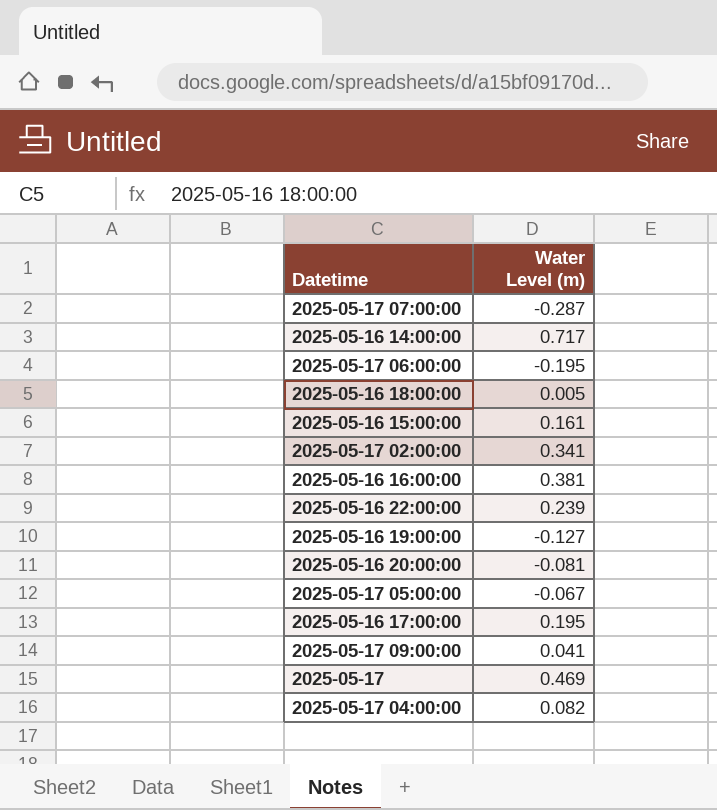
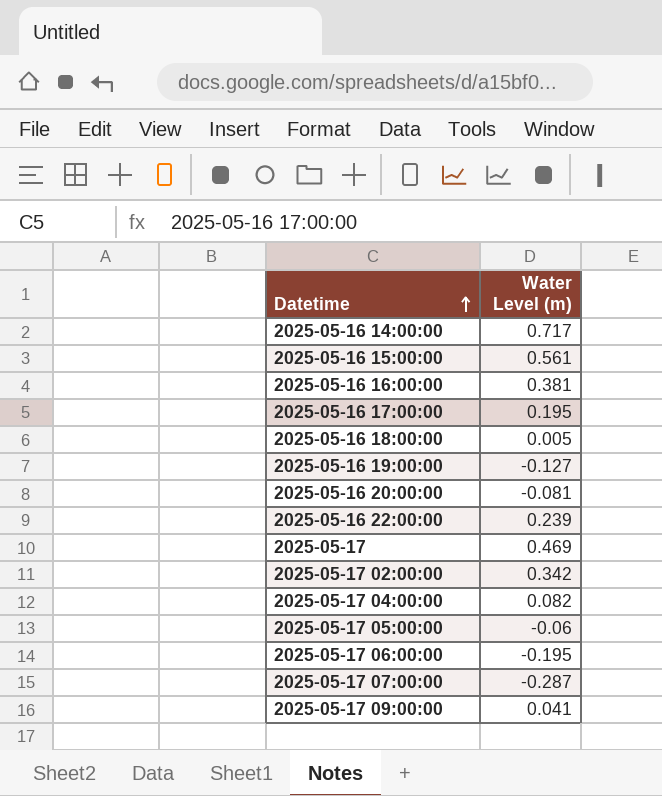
row order: none -> Datetime ascending
2025-05-16 15:00:00 | Water Level (m): 0.161 -> 0.561
2025-05-17 02:00:00 | Water Level (m): 0.341 -> 0.342
2025-05-17 05:00:00 | Water Level (m): -0.067 -> -0.06

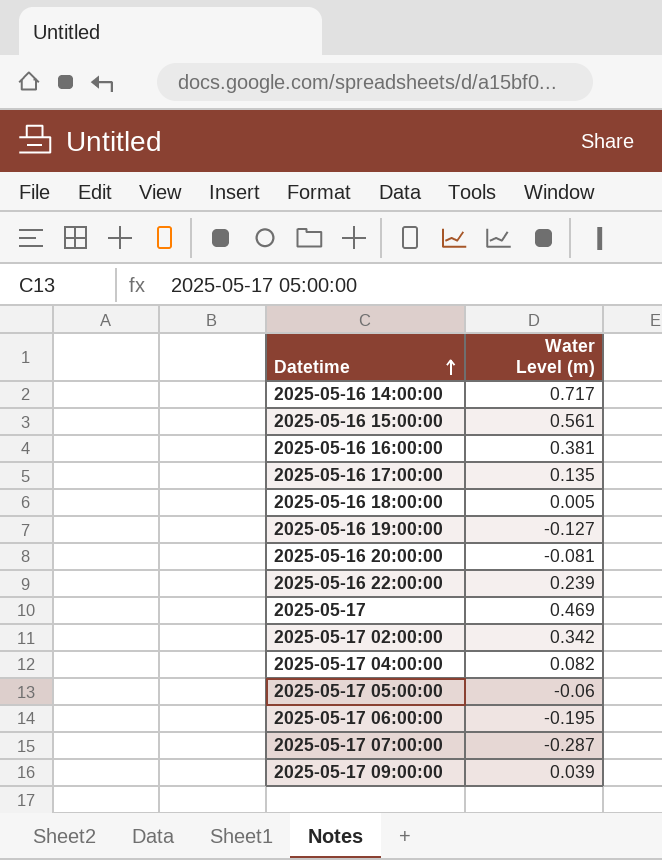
2025-05-16 17:00:00 | Water Level (m): 0.195 -> 0.135
2025-05-17 09:00:00 | Water Level (m): 0.041 -> 0.039

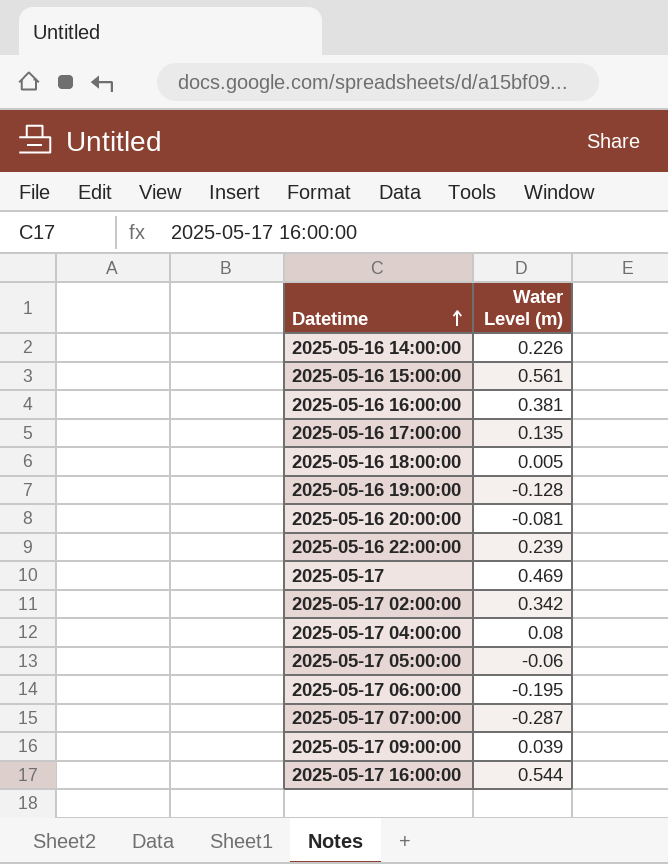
2025-05-16 14:00:00 | Water Level (m): 0.717 -> 0.226
2025-05-16 19:00:00 | Water Level (m): -0.127 -> -0.128
2025-05-17 04:00:00 | Water Level (m): 0.082 -> 0.08
row 2025-05-17 16:00:00: none -> 0.544

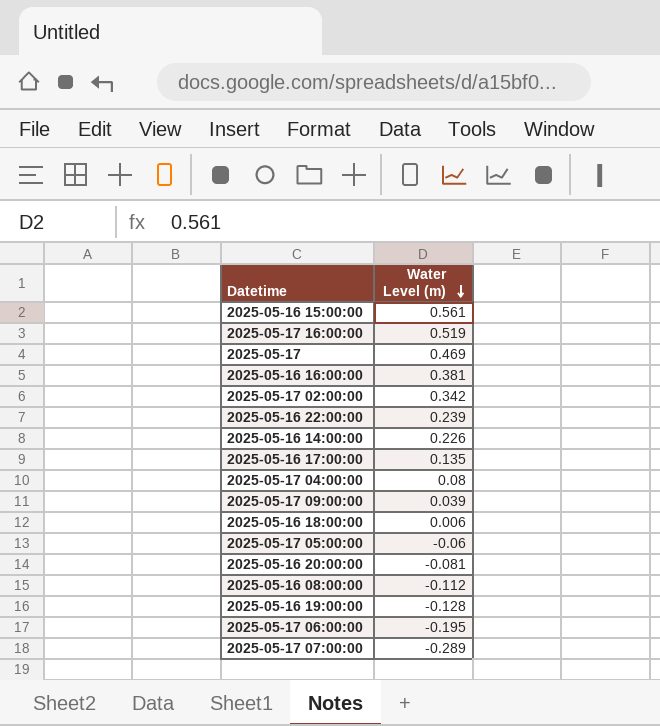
row order: Datetime ascending -> Water Level (m) descending
2025-05-17 16:00:00 | Water Level (m): 0.544 -> 0.519
2025-05-16 18:00:00 | Water Level (m): 0.005 -> 0.006
row 2025-05-16 08:00:00: none -> -0.112
2025-05-17 07:00:00 | Water Level (m): -0.287 -> -0.289

